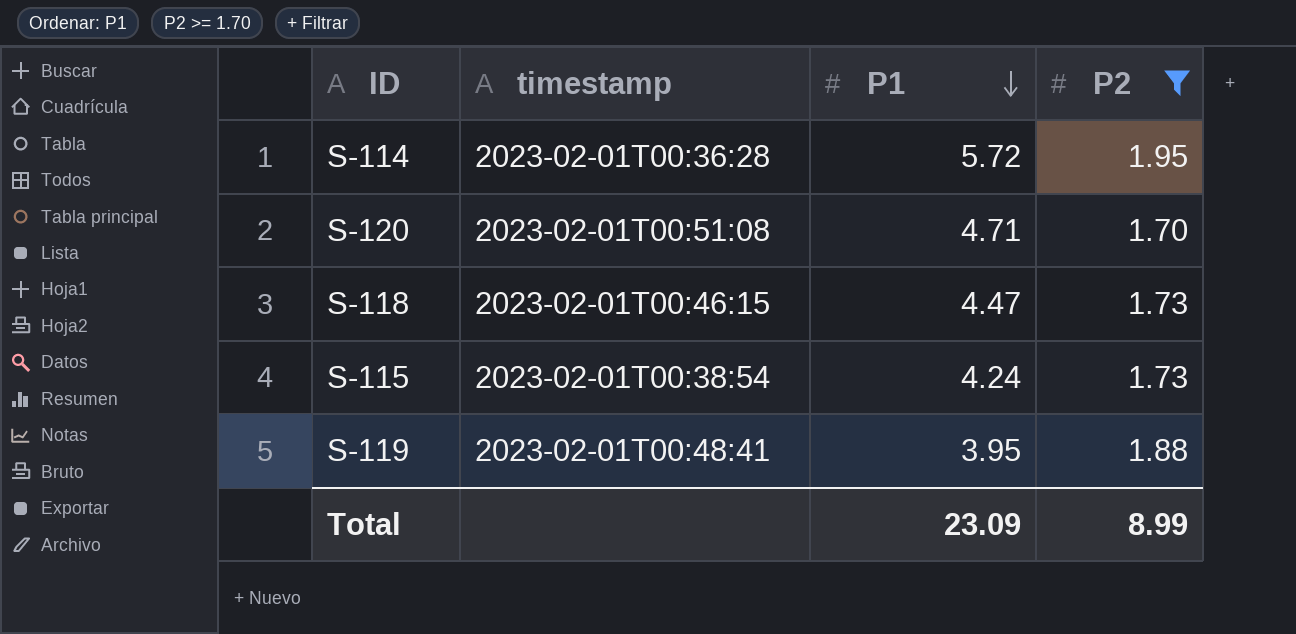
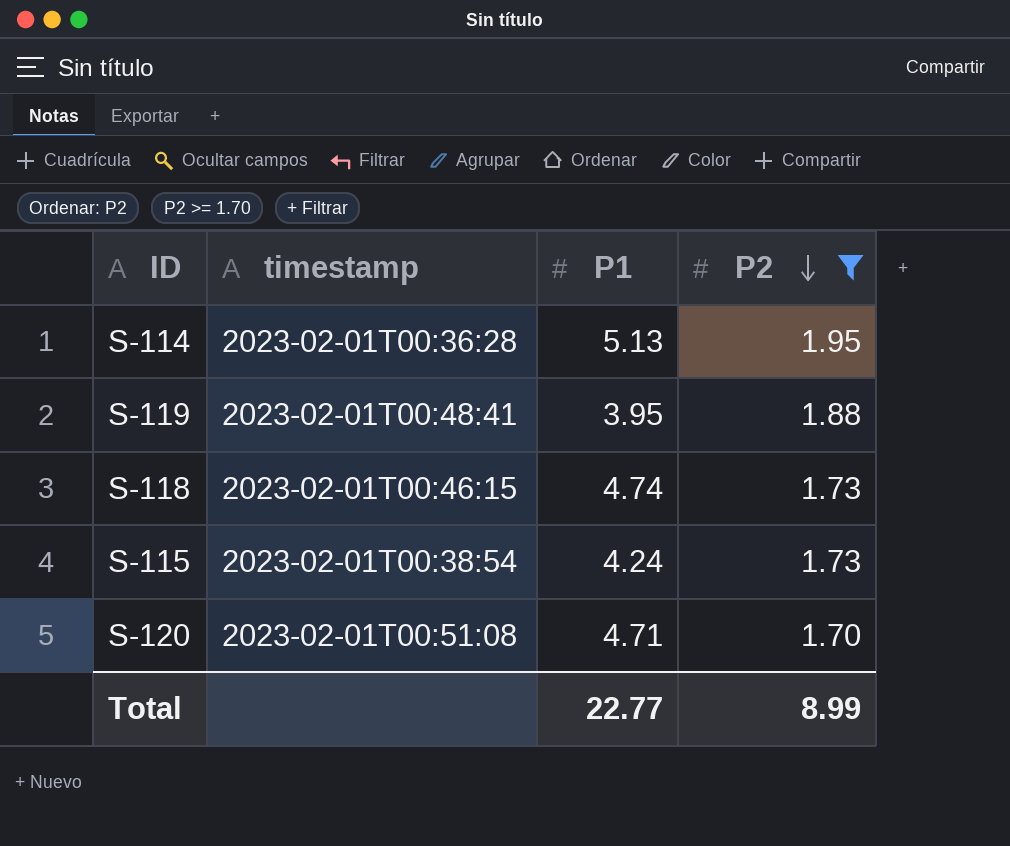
row order: P1 descending -> P2 descending
S-114 | P1: 5.72 -> 5.13
S-118 | P1: 4.47 -> 4.74
Total | P1: 23.09 -> 22.77

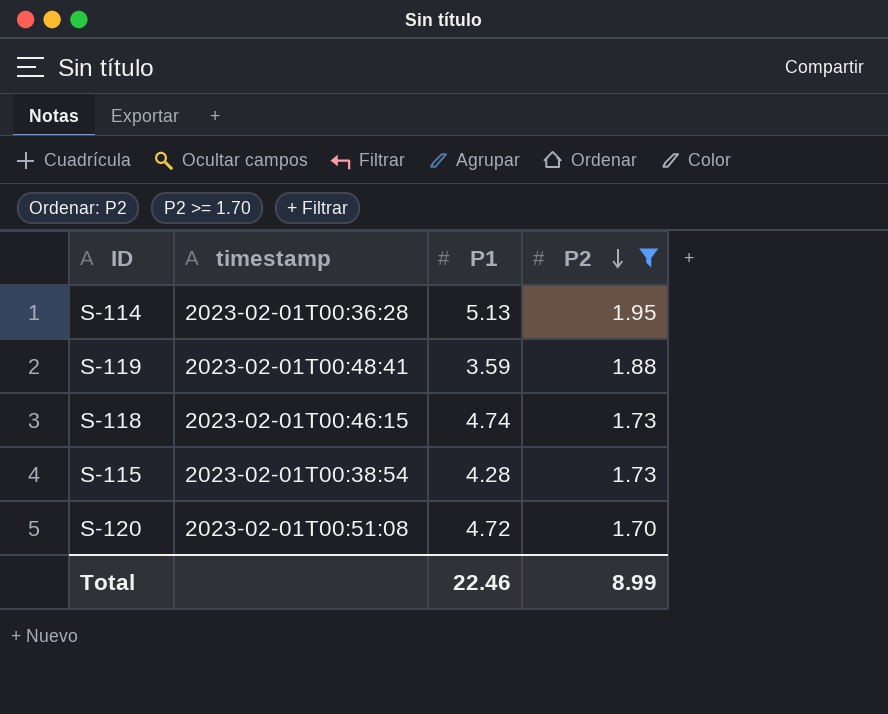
S-119 | P1: 3.95 -> 3.59
S-115 | P1: 4.24 -> 4.28
S-120 | P1: 4.71 -> 4.72
Total | P1: 22.77 -> 22.46

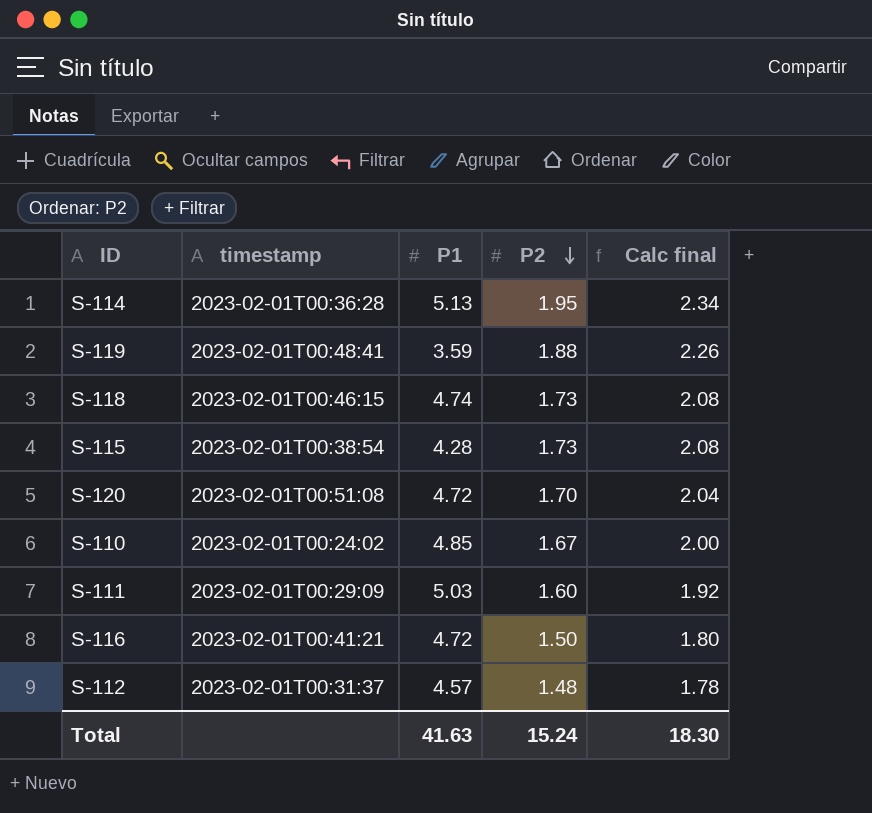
filter: P2 >= 1.70 -> none
column Calc final | formula: none -> [P2] * 1.2
Total | P1: 22.46 -> 41.63
Total | P2: 8.99 -> 15.24

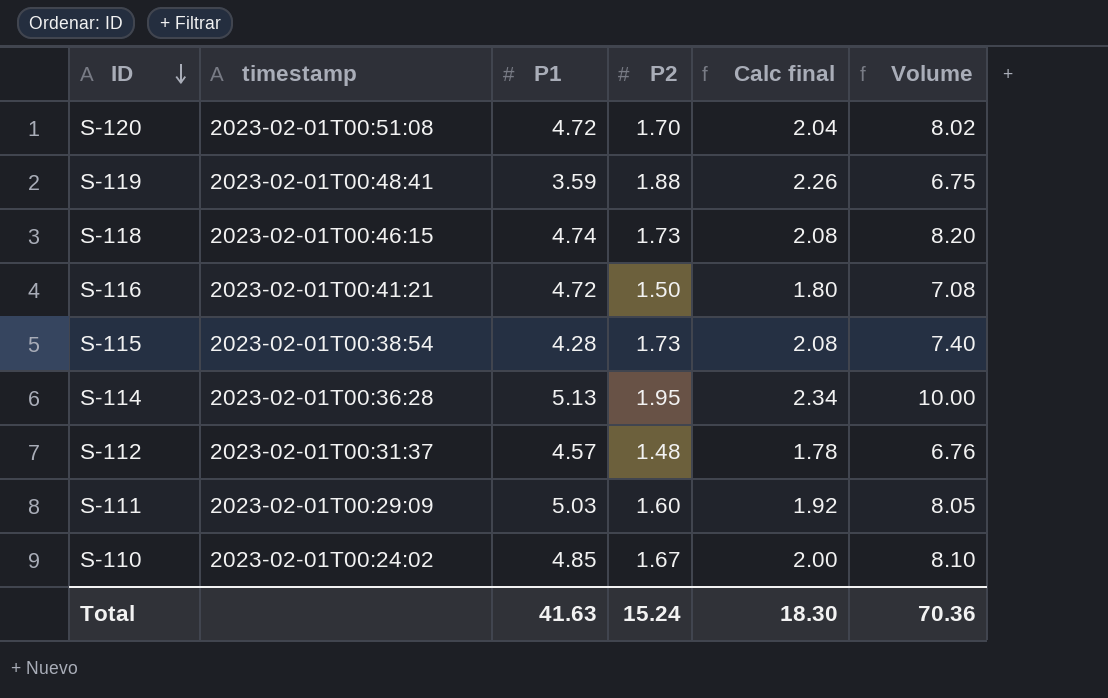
row order: P2 descending -> ID descending
column Volume | formula: none -> [P1] * [P2]

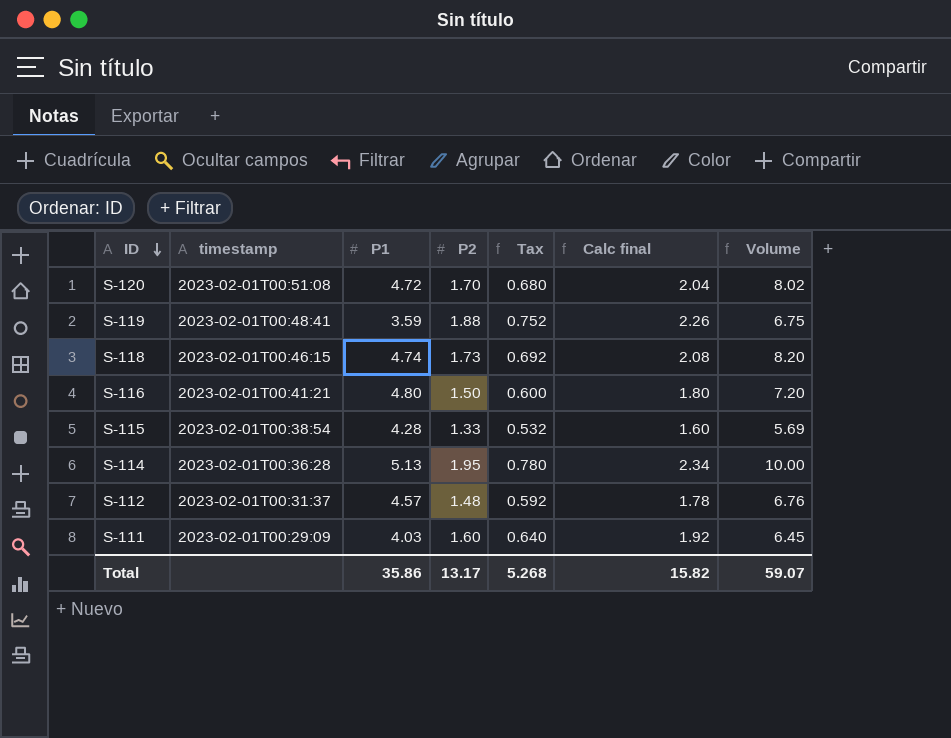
column Tax | formula: none -> [P2] * 0.4
row S-110: 2023-02-01T00:24:02 | 4.85 | 1.67 | 2.00 | 8.10 -> none
S-116 | P1: 4.72 -> 4.80
S-116 | Volume: 7.08 -> 7.20
S-115 | P2: 1.73 -> 1.33
S-115 | Calc final: 2.08 -> 1.60
S-115 | Volume: 7.40 -> 5.69
S-111 | P1: 5.03 -> 4.03
S-111 | Volume: 8.05 -> 6.45
Total | P1: 41.63 -> 35.86
Total | P2: 15.24 -> 13.17
Total | Calc final: 18.30 -> 15.82
Total | Volume: 70.36 -> 59.07

